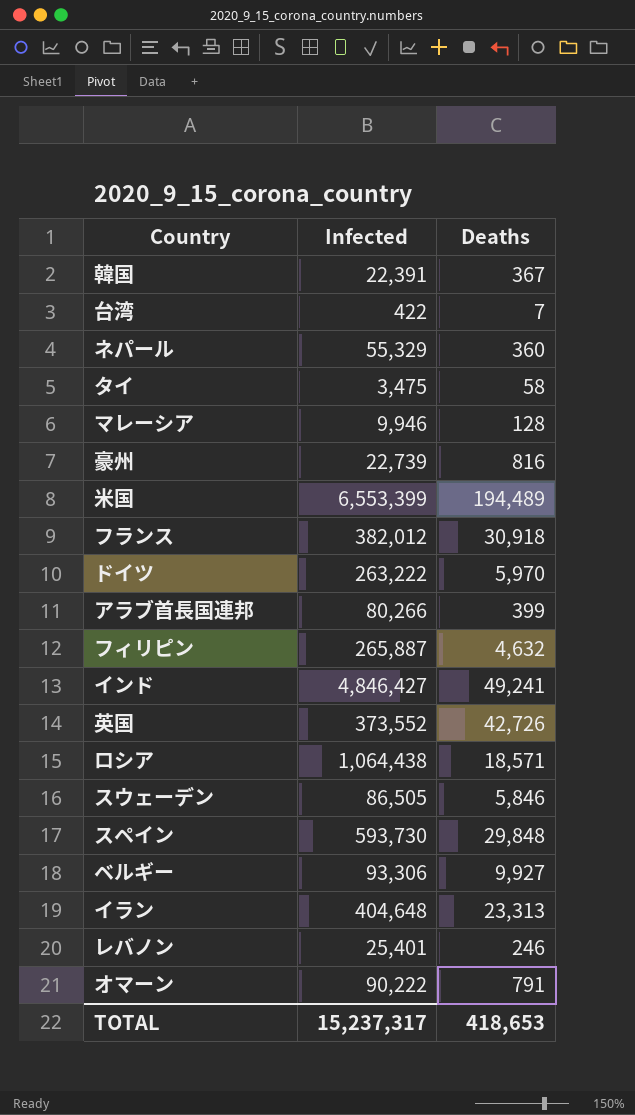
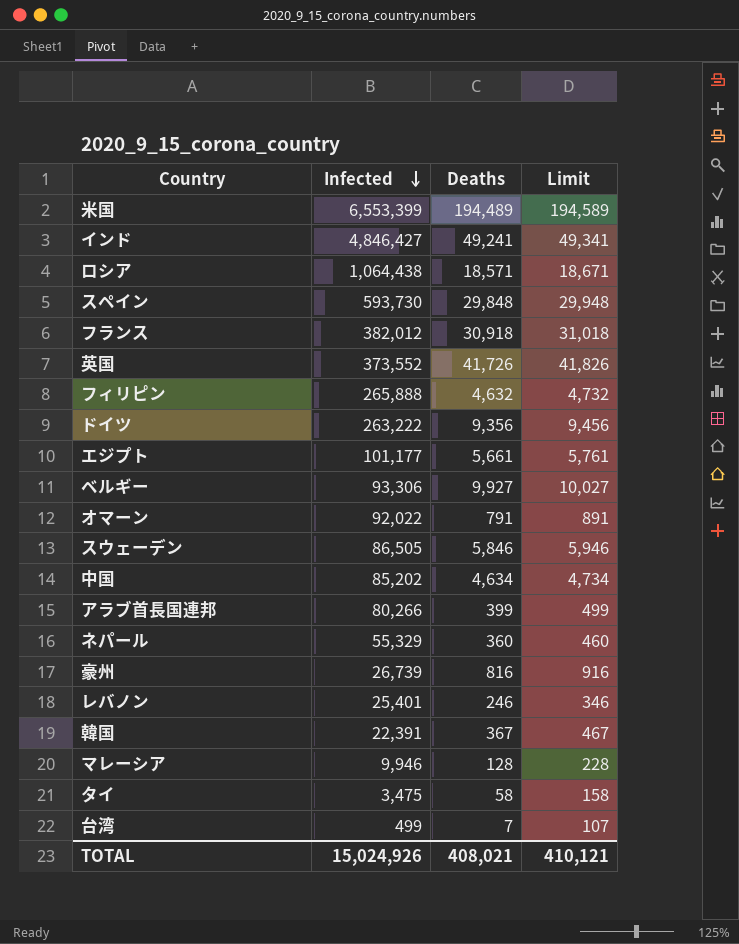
row order: none -> Infected descending
column Limit | formula: none -> [Deaths] + 100
row イラン: 404,648 | 23,313 -> none
英国 | Deaths: 42,726 -> 41,726
フィリピン | Infected: 265,887 -> 265,888
ドイツ | Deaths: 5,970 -> 9,356
row エジプト: none -> 101,177 | 5,661 | 5,761
オマーン | Infected: 90,222 -> 92,022
row 中国: none -> 85,202 | 4,634 | 4,734
豪州 | Infected: 22,739 -> 26,739
台湾 | Infected: 422 -> 499
TOTAL | Infected: 15,237,317 -> 15,024,926
TOTAL | Deaths: 418,653 -> 408,021

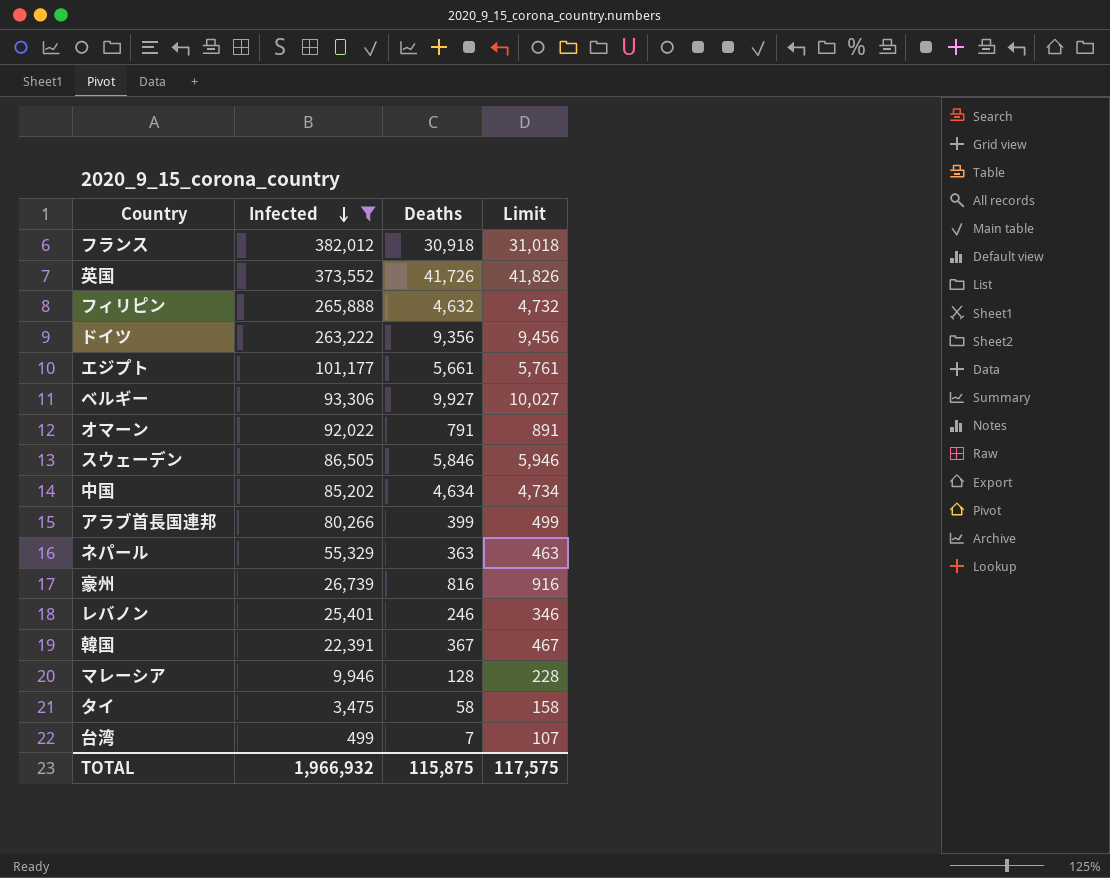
filter: none -> Infected <= 382,012
ネパール | Deaths: 360 -> 363
ネパール | Limit: 460 -> 463
TOTAL | Infected: 15,024,926 -> 1,966,932
TOTAL | Deaths: 408,021 -> 115,875
TOTAL | Limit: 410,121 -> 117,575

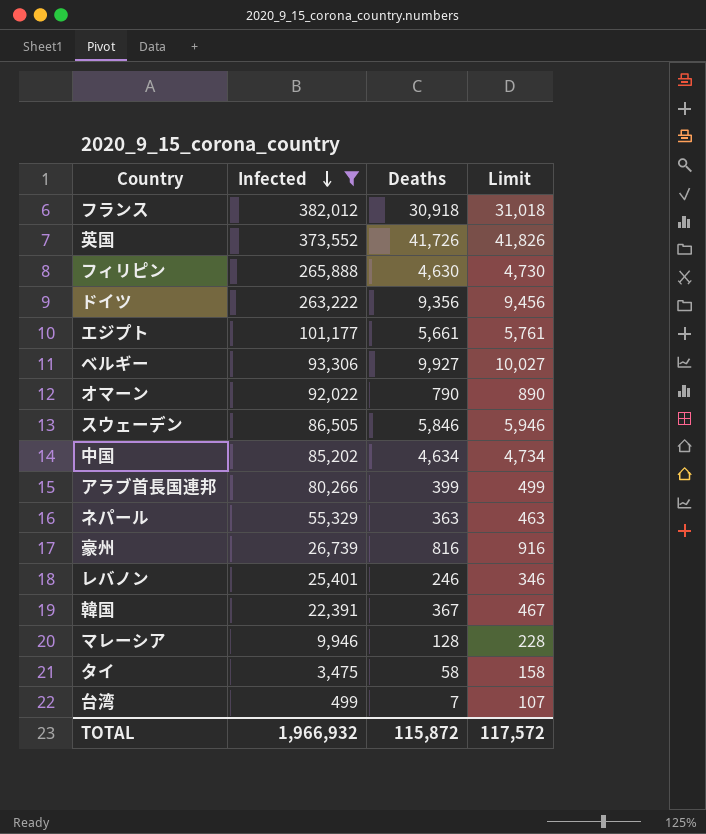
フィリピン | Deaths: 4,632 -> 4,630
フィリピン | Limit: 4,732 -> 4,730
オマーン | Deaths: 791 -> 790
オマーン | Limit: 891 -> 890
TOTAL | Deaths: 115,875 -> 115,872
TOTAL | Limit: 117,575 -> 117,572

